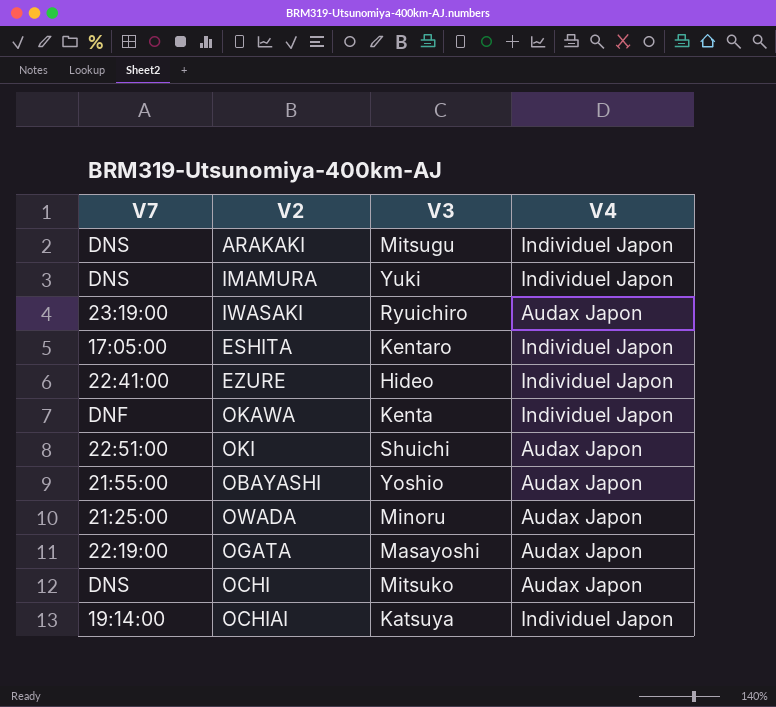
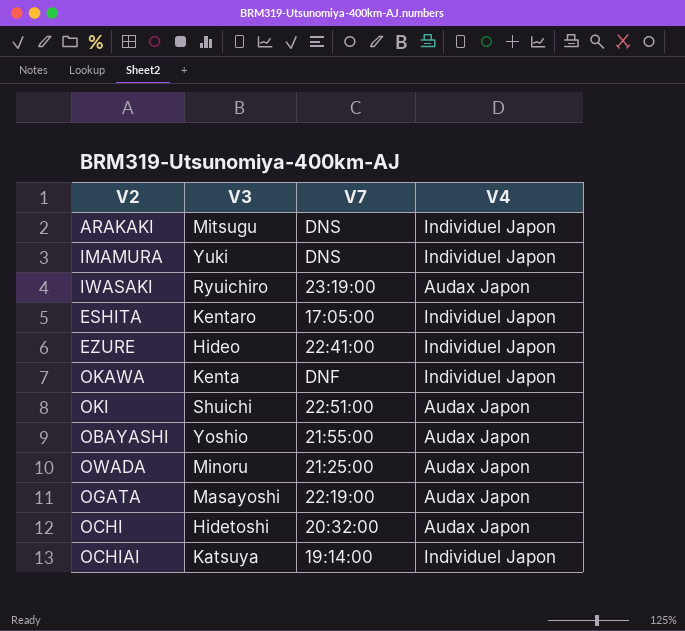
column V7 | position: 1 -> 3
OCHI | V3: Mitsuko -> Hidetoshi
OCHI | V7: DNS -> 20:32:00

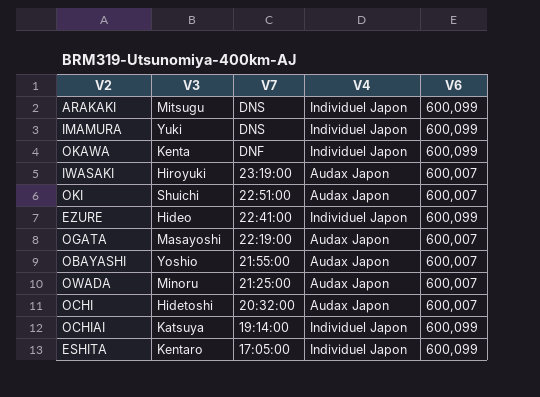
row order: none -> V7 descending
column V6 | position: none -> 5
IWASAKI | V3: Ryuichiro -> Hiroyuki

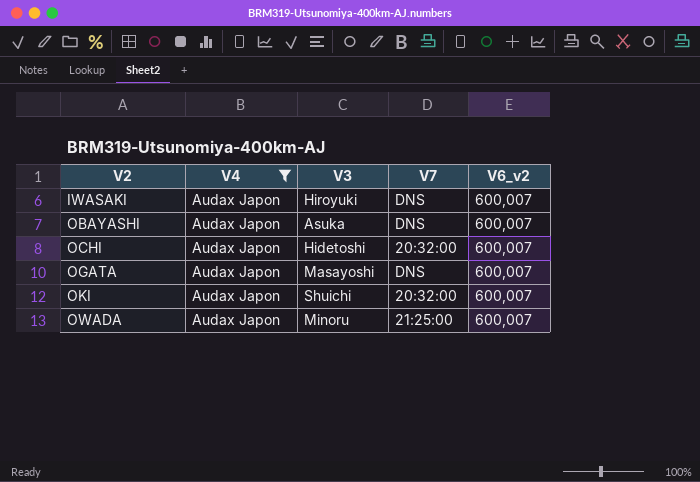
filter: none -> V4 = Audax Japon
row order: V7 descending -> V2 ascending
column V4 | position: 4 -> 2
column name: V6 -> V6_v2
IWASAKI | V7: 23:19:00 -> DNS
OBAYASHI | V3: Yoshio -> Asuka
OBAYASHI | V7: 21:55:00 -> DNS
OGATA | V7: 22:19:00 -> DNS
OKI | V7: 22:51:00 -> 20:32:00

